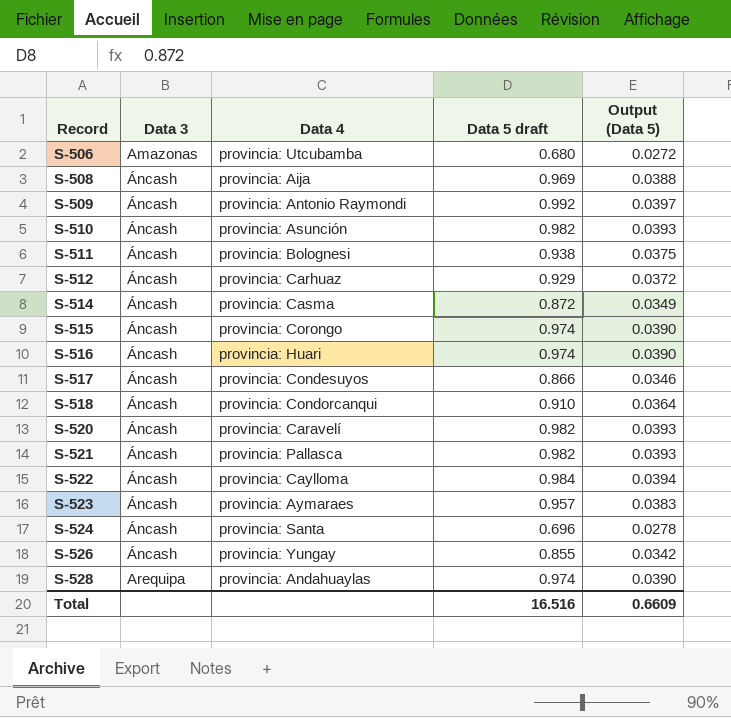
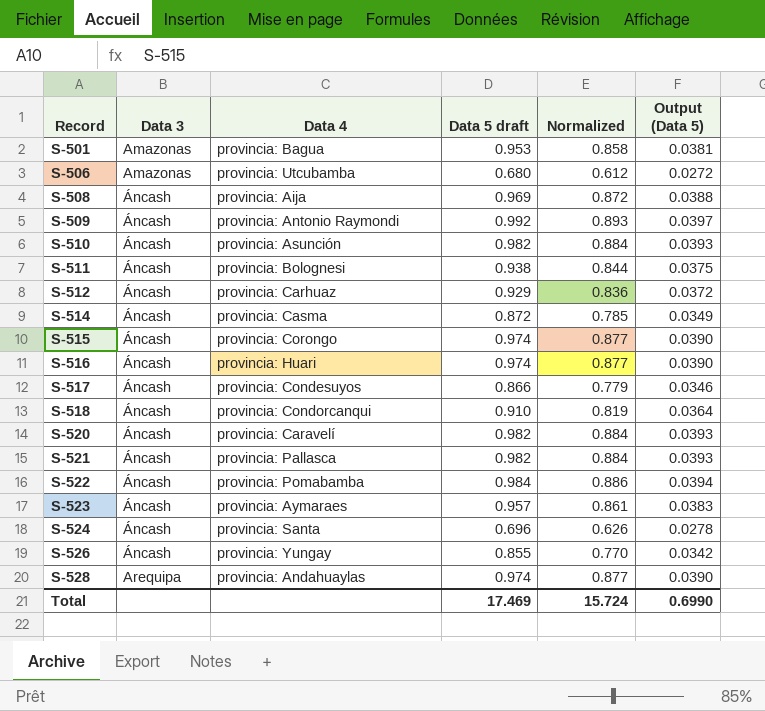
column Normalized | formula: none -> [Data 5 draft] * 0.9
row S-501: none -> Amazonas | provincia: Bagua | 0.953 | 0.858 | 0.0381
S-522 | Data 4: provincia: Caylloma -> provincia: Pomabamba
Total | Data 5 draft: 16.516 -> 17.469
Total | Output (Data 5): 0.6609 -> 0.6990

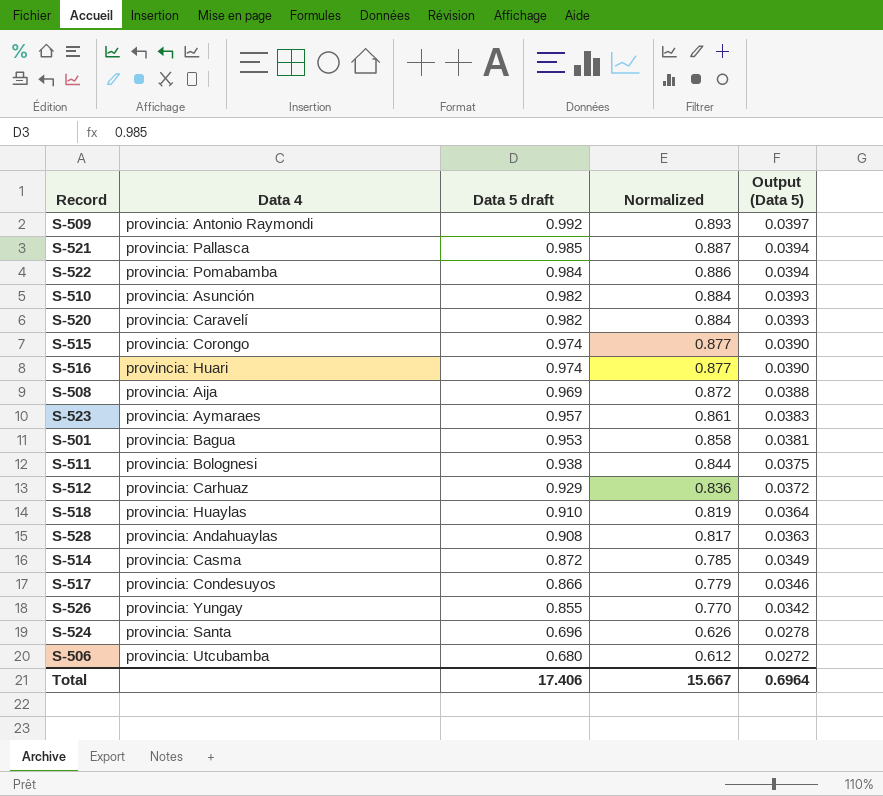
row order: Record ascending -> Data 5 draft descending
column Data 3 | position: 2 -> none
S-521 | Data 5 draft: 0.982 -> 0.985
S-521 | Normalized: 0.884 -> 0.887
S-521 | Output (Data 5): 0.0393 -> 0.0394
S-518 | Data 4: provincia: Condorcanqui -> provincia: Huaylas
S-528 | Data 5 draft: 0.974 -> 0.908
S-528 | Normalized: 0.877 -> 0.817
S-528 | Output (Data 5): 0.0390 -> 0.0363
Total | Data 5 draft: 17.469 -> 17.406
Total | Normalized: 15.724 -> 15.667
Total | Output (Data 5): 0.6990 -> 0.6964

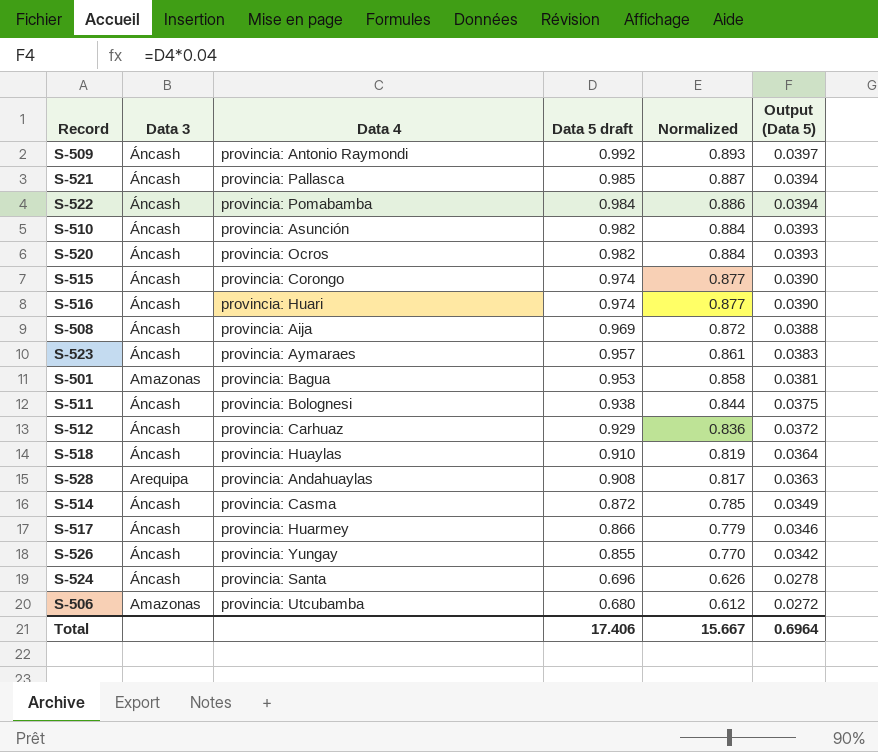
column Data 3 | position: none -> 2
S-520 | Data 4: provincia: Caravelí -> provincia: Ocros
S-517 | Data 4: provincia: Condesuyos -> provincia: Huarmey

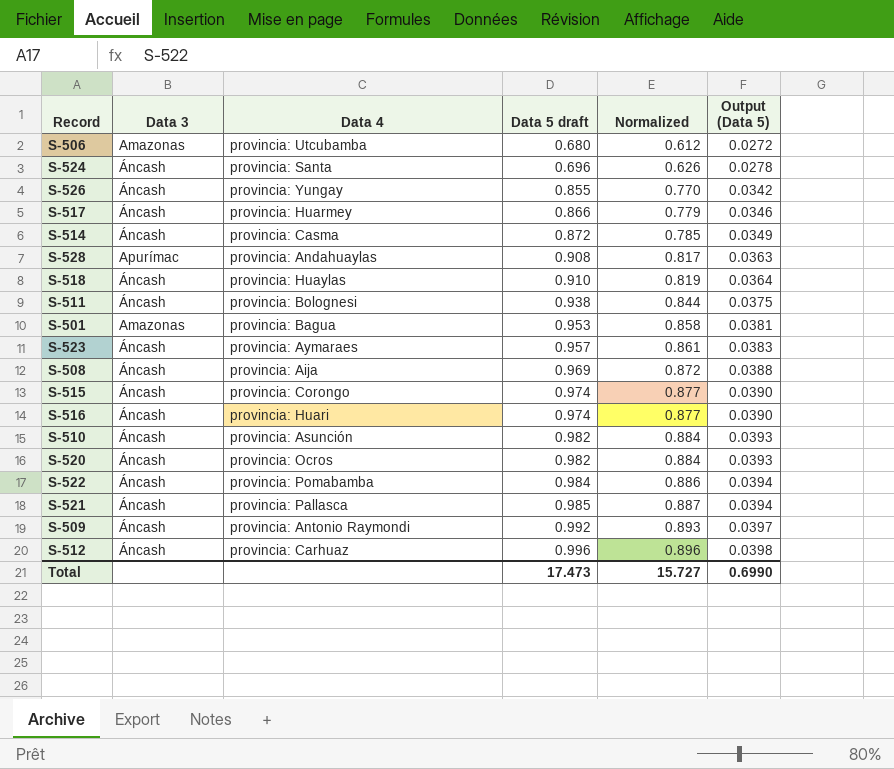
row order: Data 5 draft descending -> Data 5 draft ascending
S-528 | Data 3: Arequipa -> Apurímac
S-512 | Data 5 draft: 0.929 -> 0.996
S-512 | Normalized: 0.836 -> 0.896
S-512 | Output (Data 5): 0.0372 -> 0.0398
Total | Data 5 draft: 17.406 -> 17.473
Total | Normalized: 15.667 -> 15.727
Total | Output (Data 5): 0.6964 -> 0.6990

